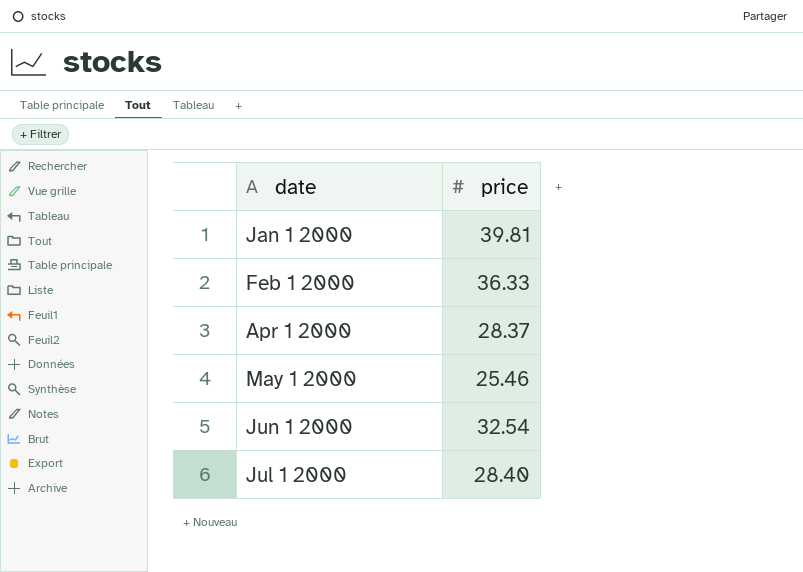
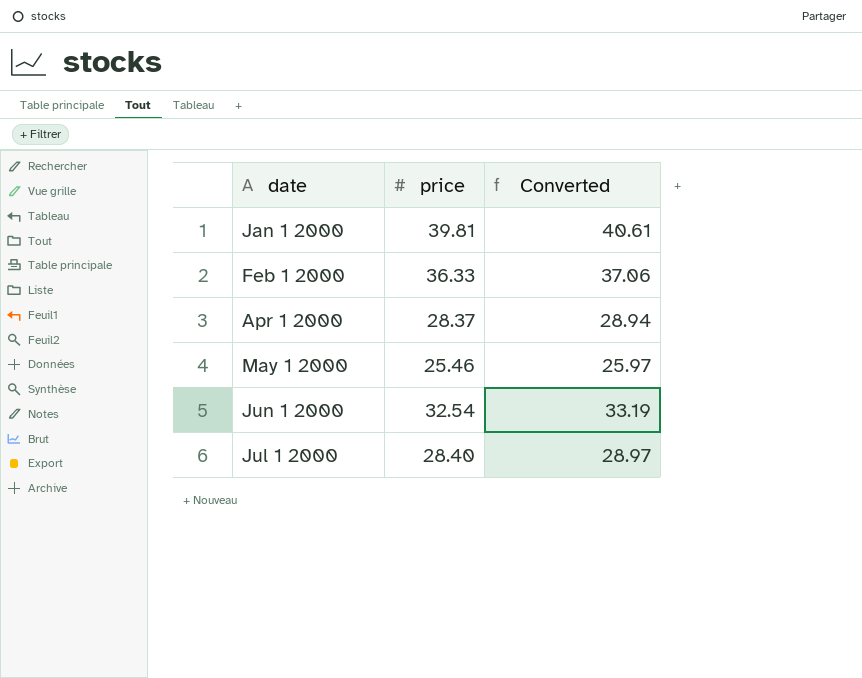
column Converted | formula: none -> [price] * 1.02

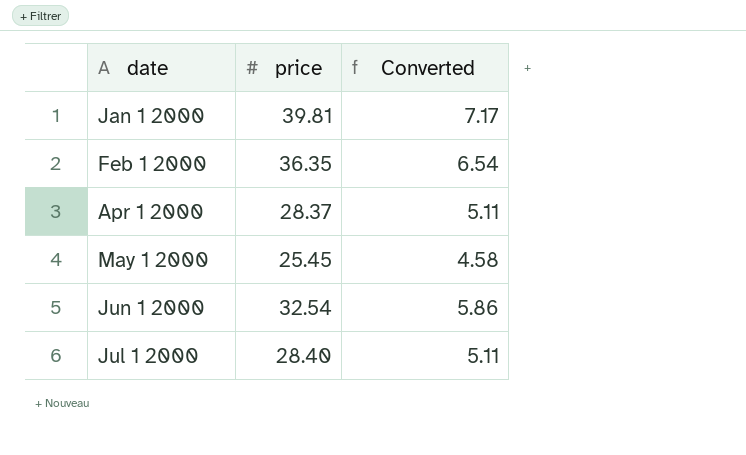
column Converted | formula: [price] * 1.02 -> [price] * 0.18
Feb 1 2000 | price: 36.33 -> 36.35
May 1 2000 | price: 25.46 -> 25.45

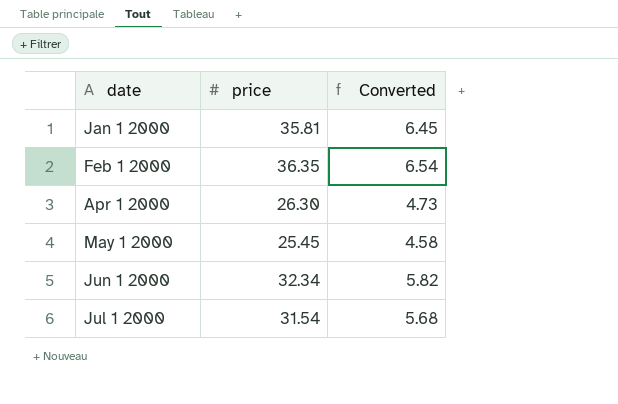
Jan 1 2000 | price: 39.81 -> 35.81
Jan 1 2000 | Converted: 7.17 -> 6.45
Apr 1 2000 | price: 28.37 -> 26.30
Apr 1 2000 | Converted: 5.11 -> 4.73
Jun 1 2000 | price: 32.54 -> 32.34
Jun 1 2000 | Converted: 5.86 -> 5.82
Jul 1 2000 | price: 28.40 -> 31.54
Jul 1 2000 | Converted: 5.11 -> 5.68

